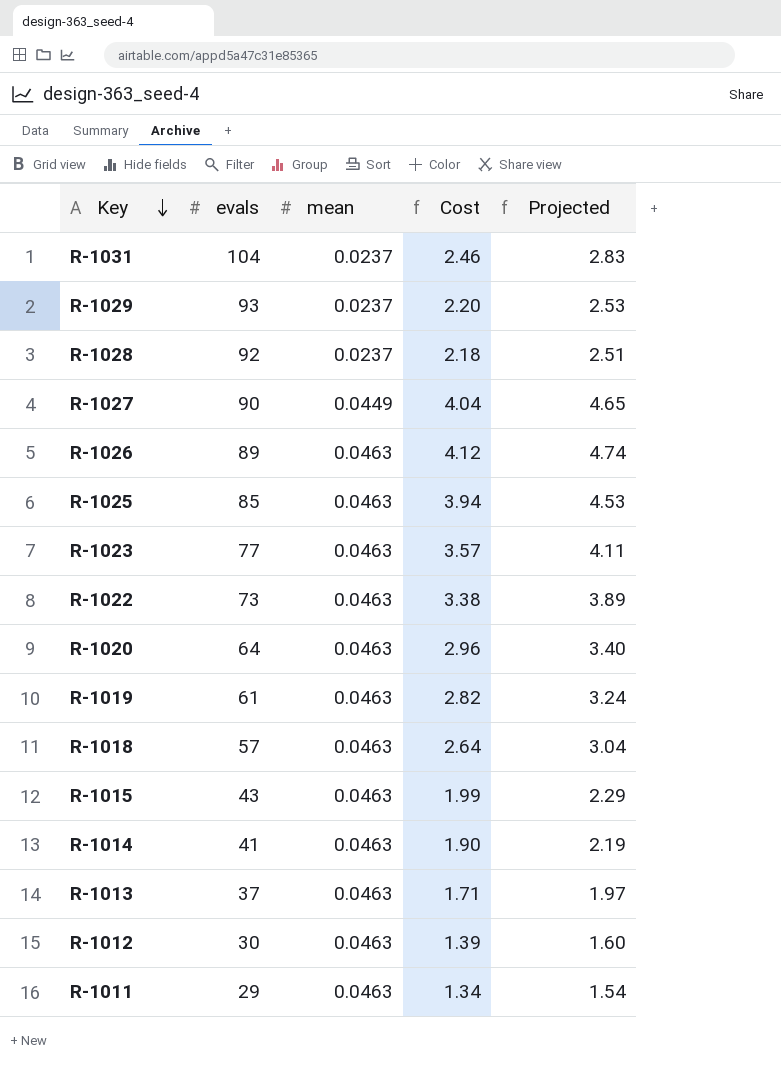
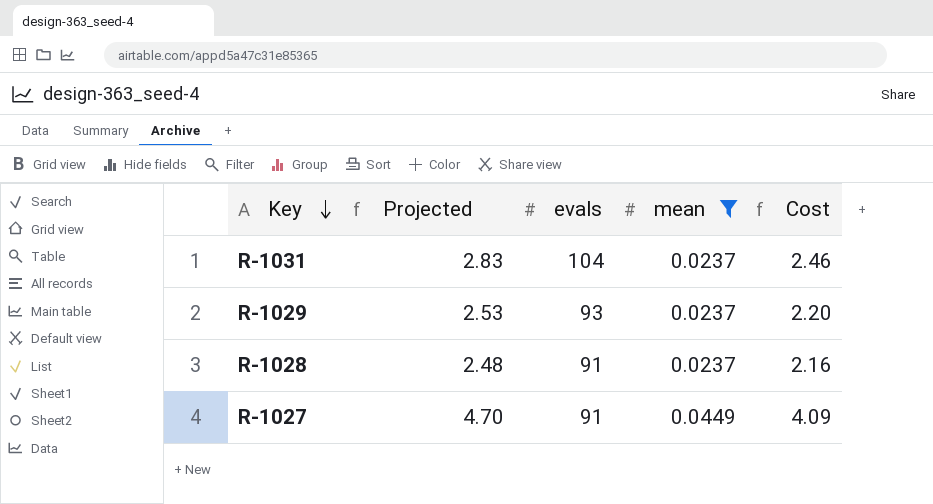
filter: none -> mean != 0.0463
column Projected | position: 5 -> 2
R-1028 | Projected: 2.51 -> 2.48
R-1028 | evals: 92 -> 91
R-1028 | Cost: 2.18 -> 2.16
R-1027 | Projected: 4.65 -> 4.70
R-1027 | evals: 90 -> 91
R-1027 | Cost: 4.04 -> 4.09

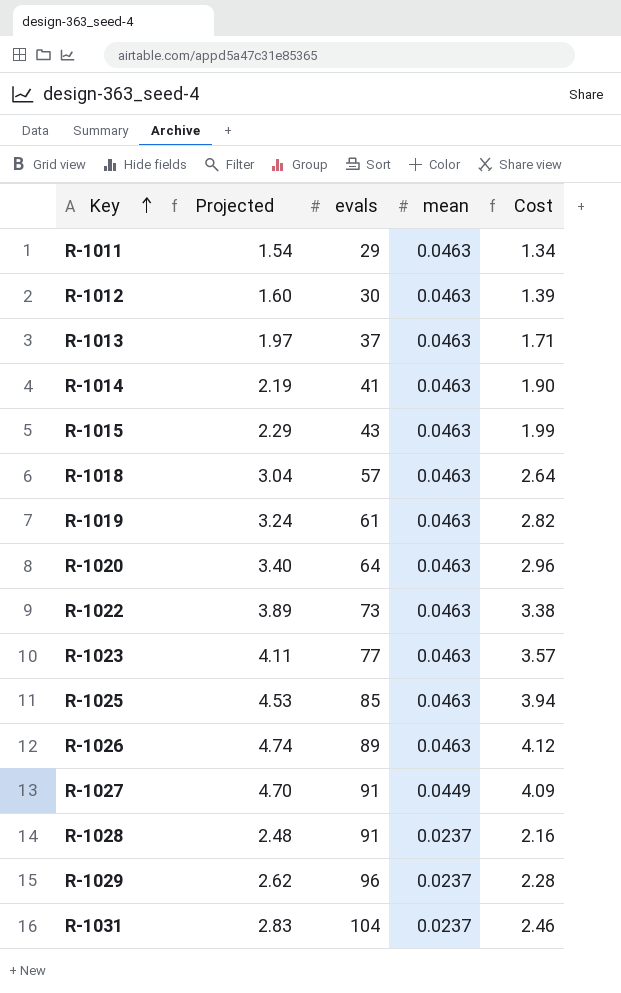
filter: mean != 0.0463 -> none
row order: Key descending -> Key ascending
R-1029 | Projected: 2.53 -> 2.62
R-1029 | evals: 93 -> 96
R-1029 | Cost: 2.20 -> 2.28

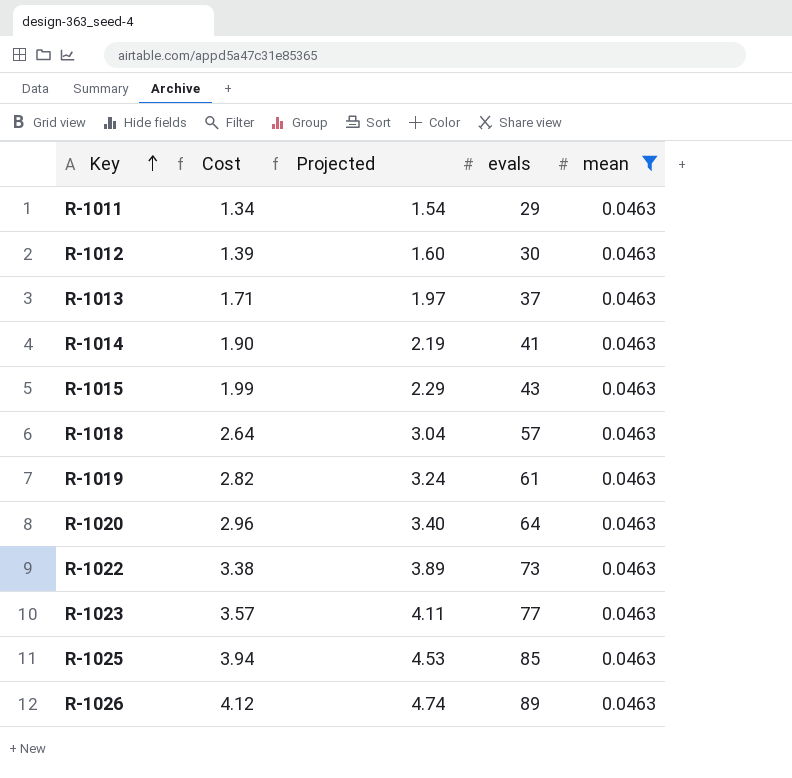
filter: none -> mean = 0.0463
column Cost | position: 5 -> 2

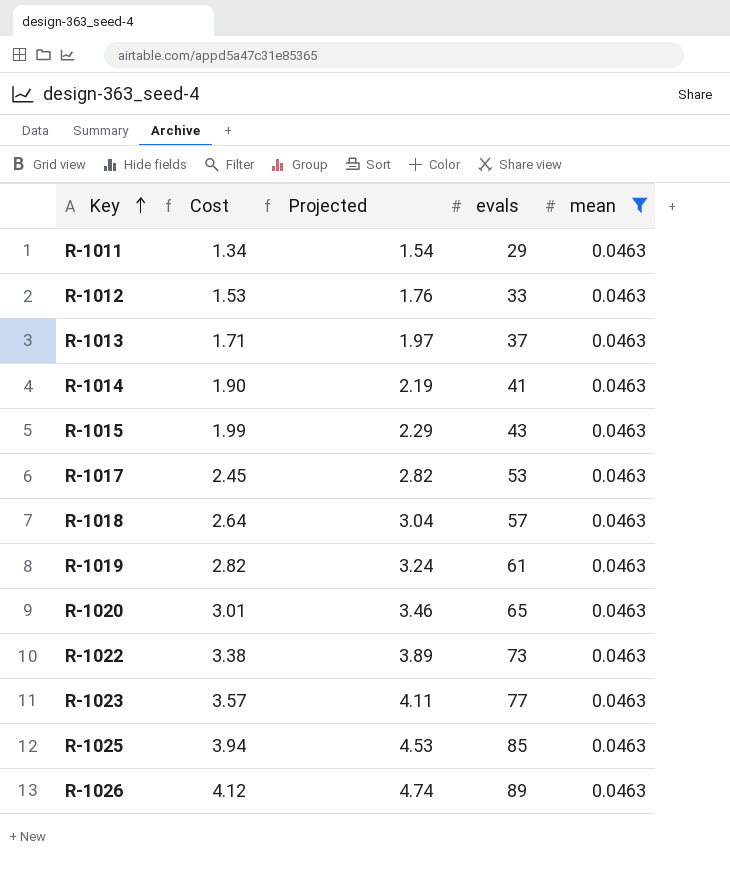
R-1012 | Cost: 1.39 -> 1.53
R-1012 | Projected: 1.60 -> 1.76
R-1012 | evals: 30 -> 33
row R-1017: none -> 2.45 | 2.82 | 53 | 0.0463
R-1020 | Cost: 2.96 -> 3.01
R-1020 | Projected: 3.40 -> 3.46
R-1020 | evals: 64 -> 65

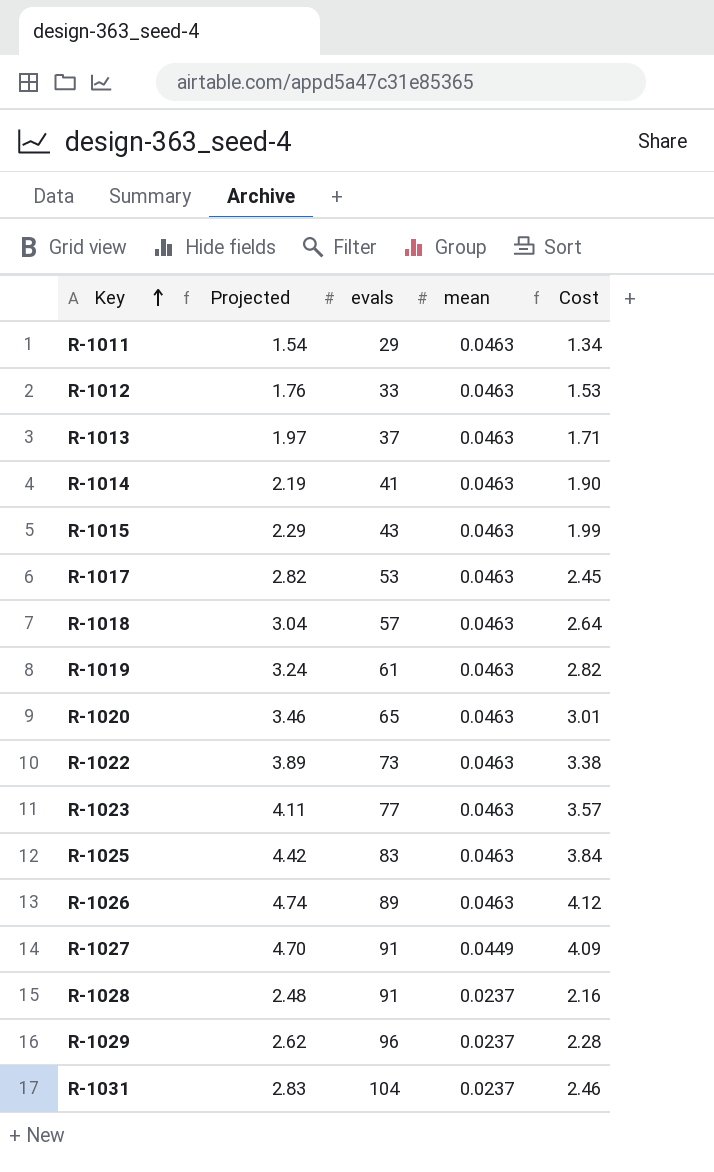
filter: mean = 0.0463 -> none
column Cost | position: 2 -> 5
R-1025 | Projected: 4.53 -> 4.42
R-1025 | evals: 85 -> 83
R-1025 | Cost: 3.94 -> 3.84

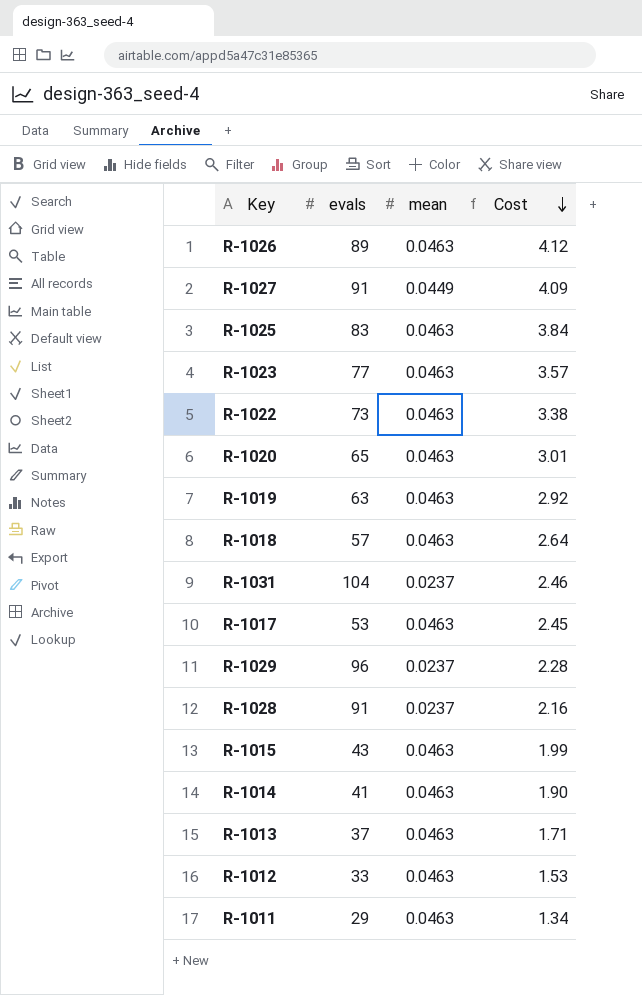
row order: Key ascending -> Cost descending
column Projected | formula: [Cost] * 1.15 -> none
R-1019 | evals: 61 -> 63
R-1019 | Cost: 2.82 -> 2.92

